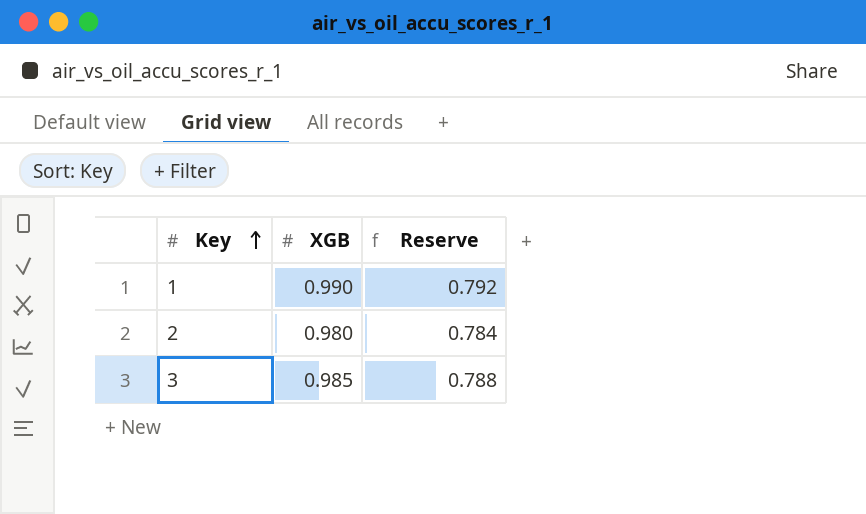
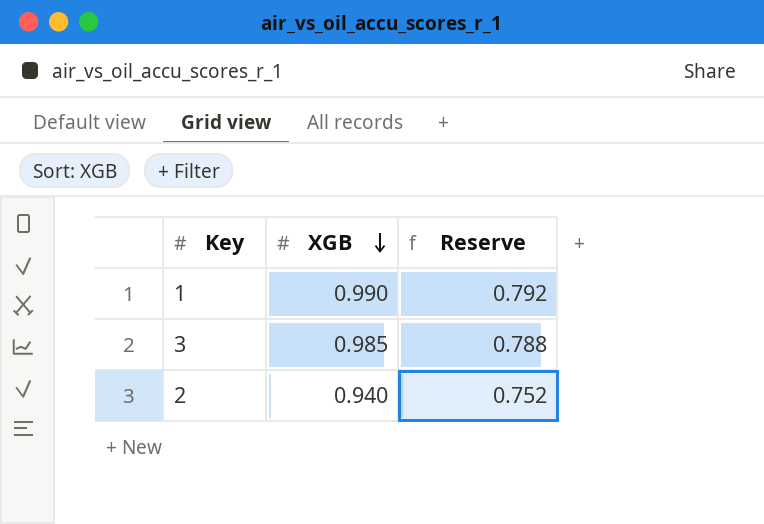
row order: Key ascending -> XGB descending
2 | XGB: 0.980 -> 0.940
2 | Reserve: 0.784 -> 0.752

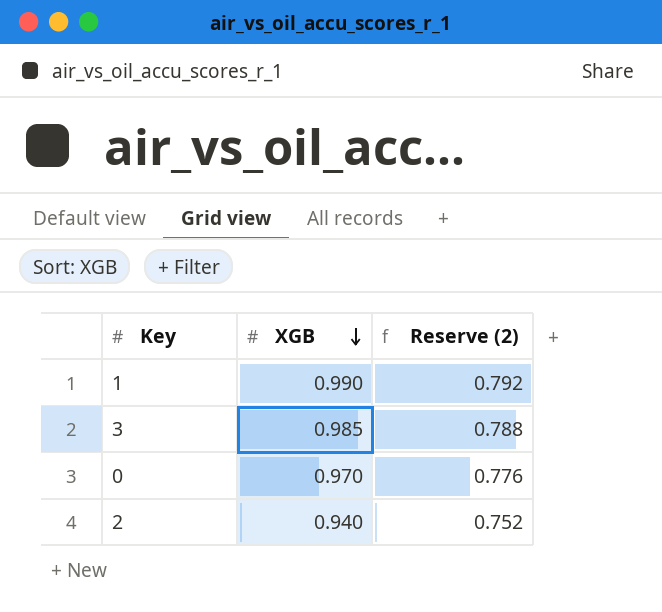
column name: Reserve -> Reserve (2)
row 0: none -> 0.970 | 0.776

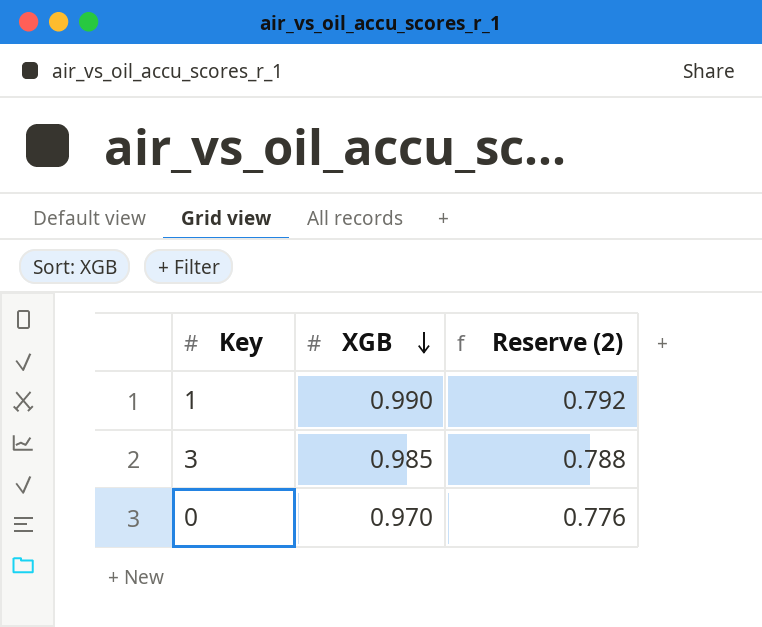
row 2: 0.940 | 0.752 -> none

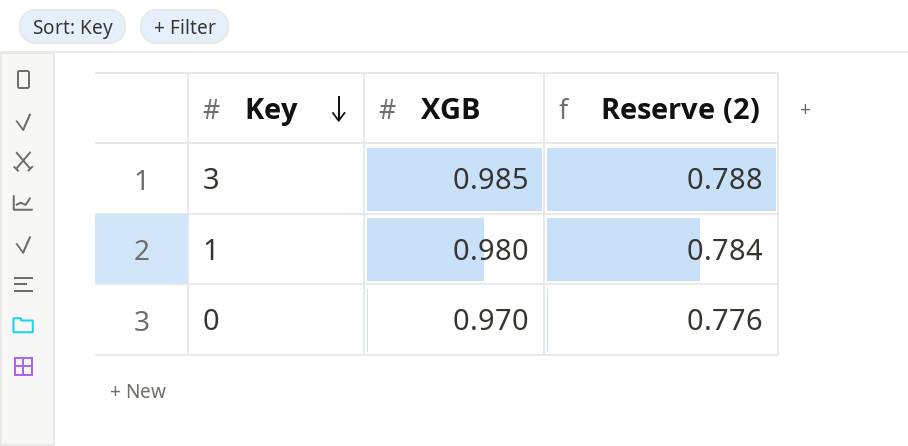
row order: XGB descending -> Key descending
1 | XGB: 0.990 -> 0.980
1 | Reserve (2): 0.792 -> 0.784

